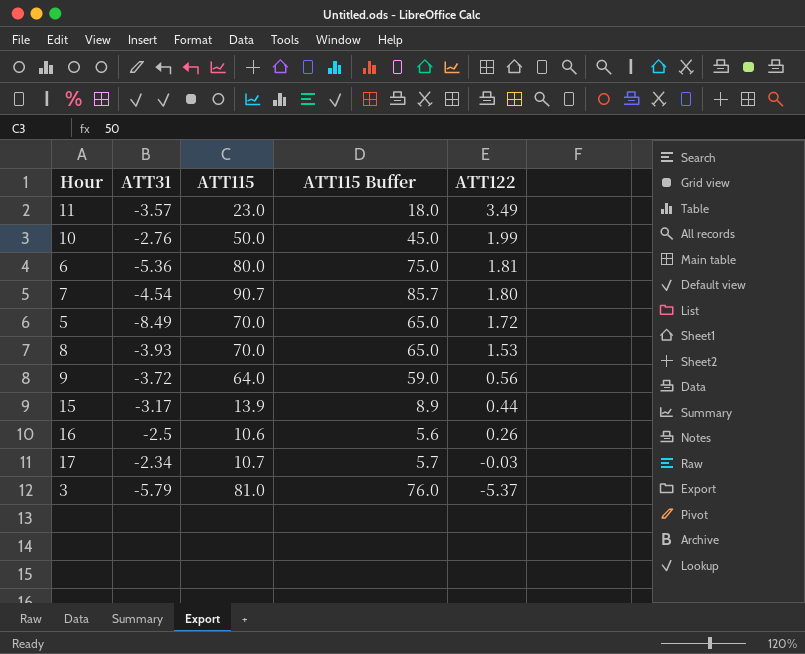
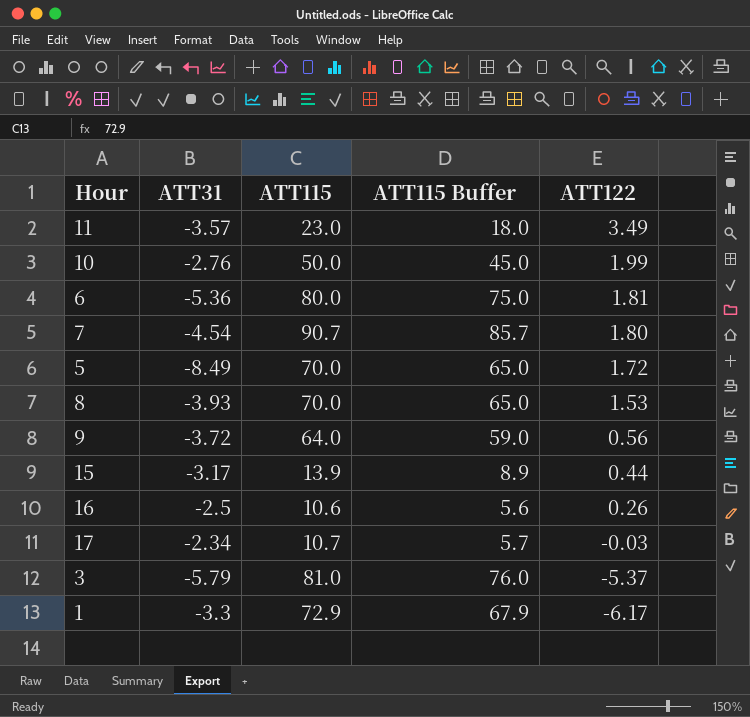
row 1: none -> -3.3 | 72.9 | 67.9 | -6.17

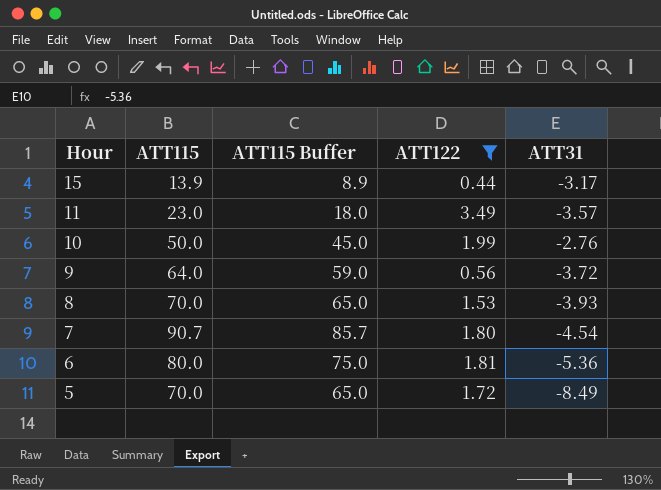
filter: none -> ATT122 >= 0.44
row order: ATT122 descending -> Hour descending
column ATT31 | position: 2 -> 5

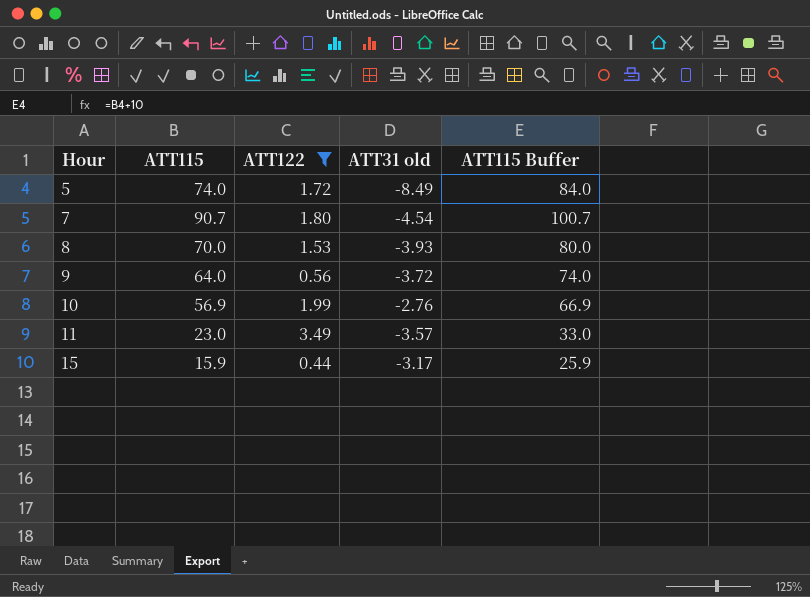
row order: Hour descending -> Hour ascending
column name: ATT31 -> ATT31 old
column ATT115 Buffer | formula: [ATT115] - 5 -> [ATT115] + 10
column ATT115 Buffer | position: 3 -> 5
row 6: 80.0 | 75.0 | 1.81 | -5.36 -> none
5 | ATT115: 70.0 -> 74.0
10 | ATT115: 50.0 -> 56.9
15 | ATT115: 13.9 -> 15.9

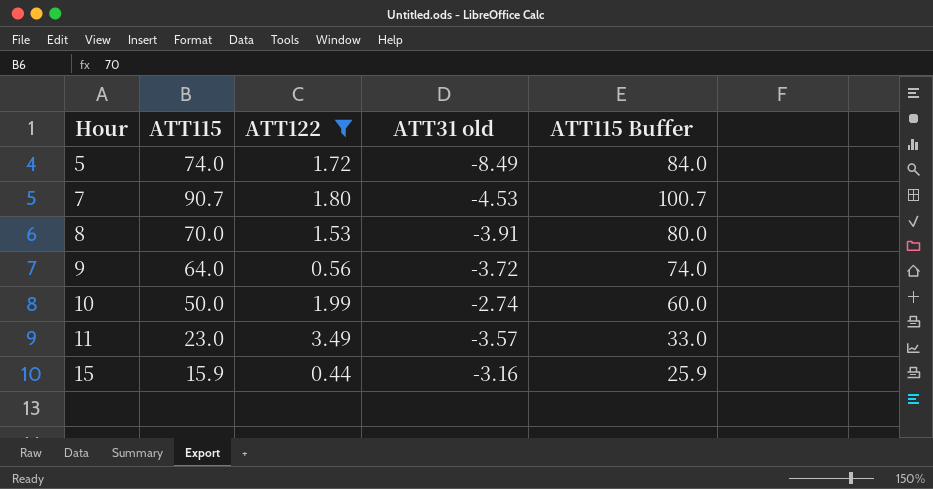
7 | ATT31 old: -4.54 -> -4.53
8 | ATT31 old: -3.93 -> -3.91
10 | ATT115: 56.9 -> 50.0
10 | ATT31 old: -2.76 -> -2.74
10 | ATT115 Buffer: 66.9 -> 60.0
15 | ATT31 old: -3.17 -> -3.16

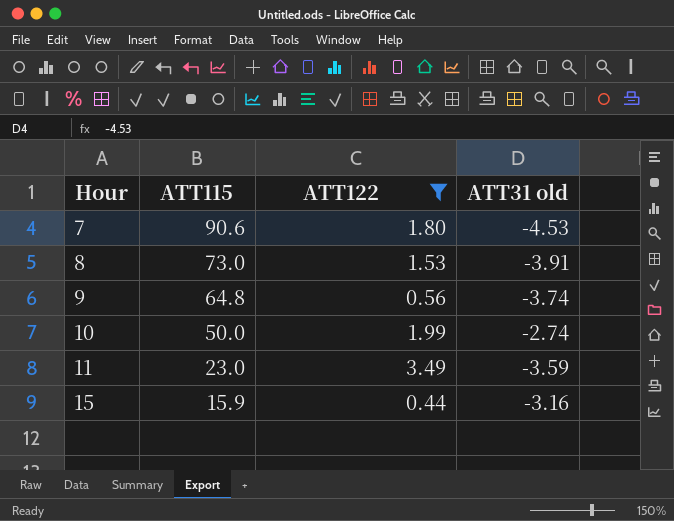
column ATT115 Buffer | formula: [ATT115] + 10 -> none
row 5: 74.0 | 1.72 | -8.49 | 84.0 -> none
7 | ATT115: 90.7 -> 90.6
8 | ATT115: 70.0 -> 73.0
9 | ATT115: 64.0 -> 64.8
9 | ATT31 old: -3.72 -> -3.74
11 | ATT31 old: -3.57 -> -3.59

